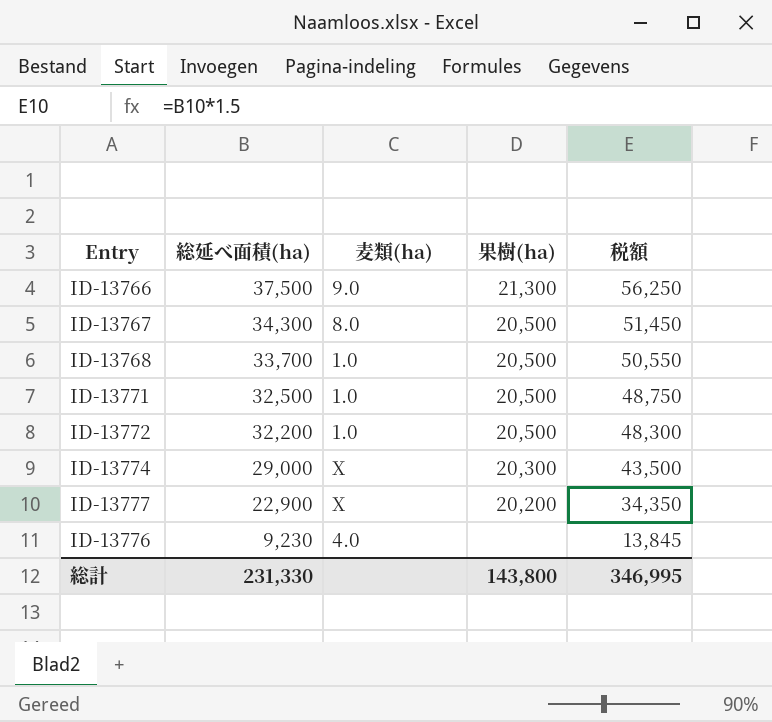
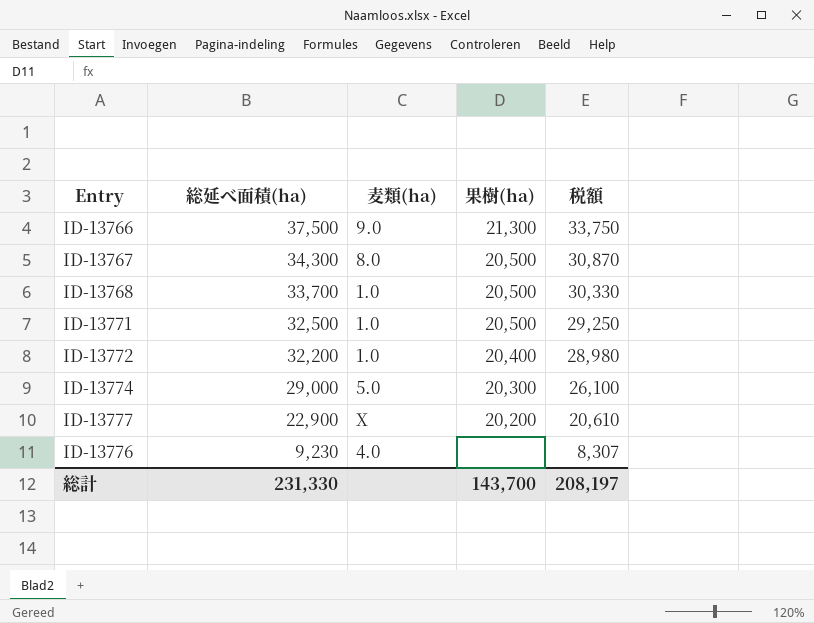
column 税額 | formula: [総延べ面積(ha)] * 1.5 -> [総延べ面積(ha)] * 0.9
ID-13772 | 果樹(ha): 20,500 -> 20,400
ID-13774 | 麦類(ha): X -> 5.0
総計 | 果樹(ha): 143,800 -> 143,700
総計 | 税額: 346,995 -> 208,197

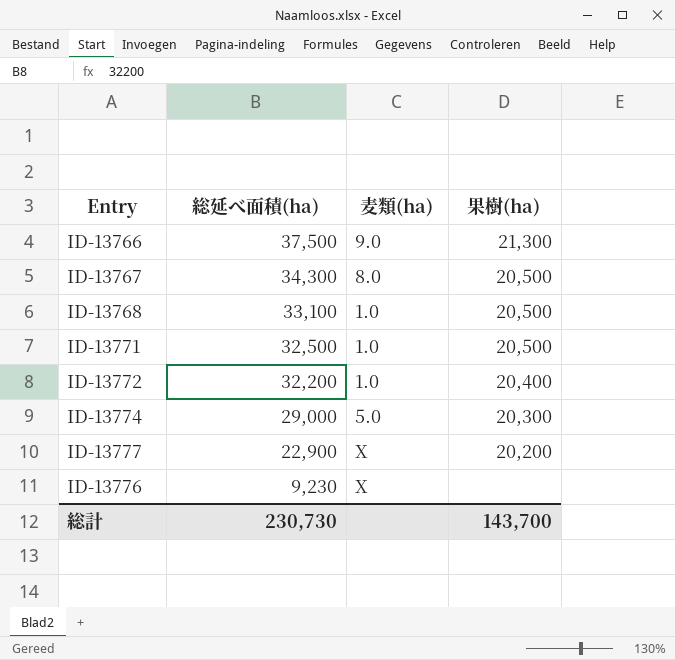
column 税額 | formula: [総延べ面積(ha)] * 0.9 -> none
ID-13768 | 総延べ面積(ha): 33,700 -> 33,100
ID-13776 | 麦類(ha): 4.0 -> X
総計 | 総延べ面積(ha): 231,330 -> 230,730

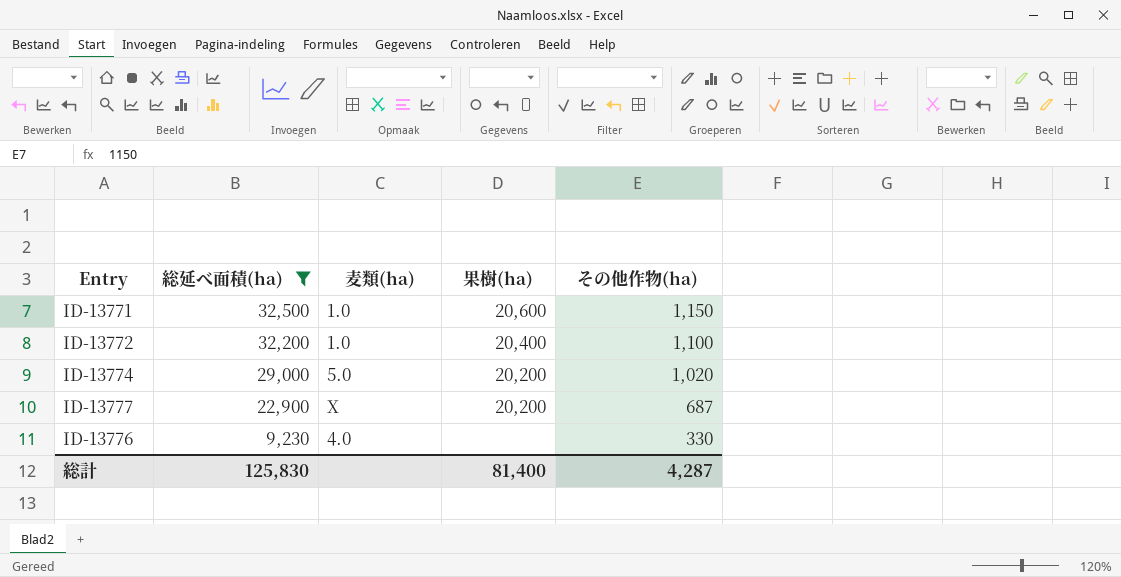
filter: none -> 総延べ面積(ha) <= 32,500
column その他作物(ha) | position: none -> 5
ID-13771 | 果樹(ha): 20,500 -> 20,600
ID-13774 | 果樹(ha): 20,300 -> 20,200
ID-13776 | 麦類(ha): X -> 4.0
総計 | 総延べ面積(ha): 230,730 -> 125,830
総計 | 果樹(ha): 143,700 -> 81,400

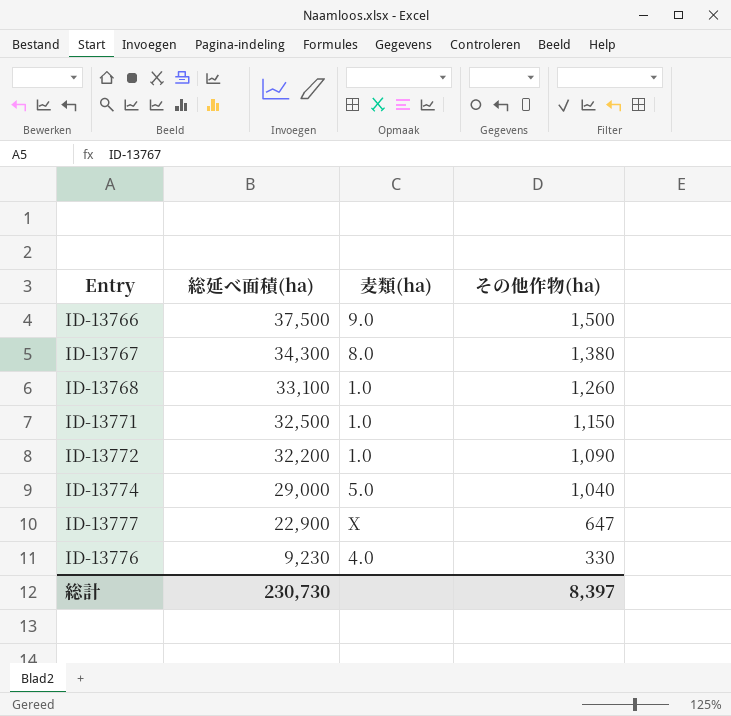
filter: 総延べ面積(ha) <= 32,500 -> none
column 果樹(ha) | position: 4 -> none
ID-13772 | その他作物(ha): 1,100 -> 1,090
ID-13774 | その他作物(ha): 1,020 -> 1,040
ID-13777 | その他作物(ha): 687 -> 647
総計 | 総延べ面積(ha): 125,830 -> 230,730
総計 | その他作物(ha): 4,287 -> 8,397

